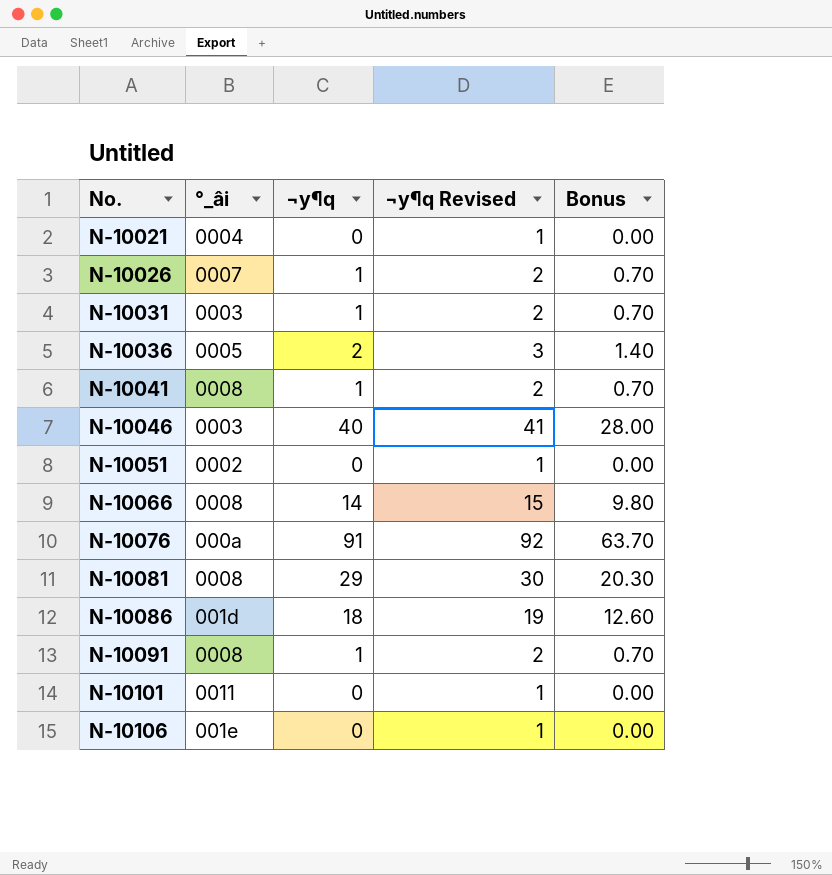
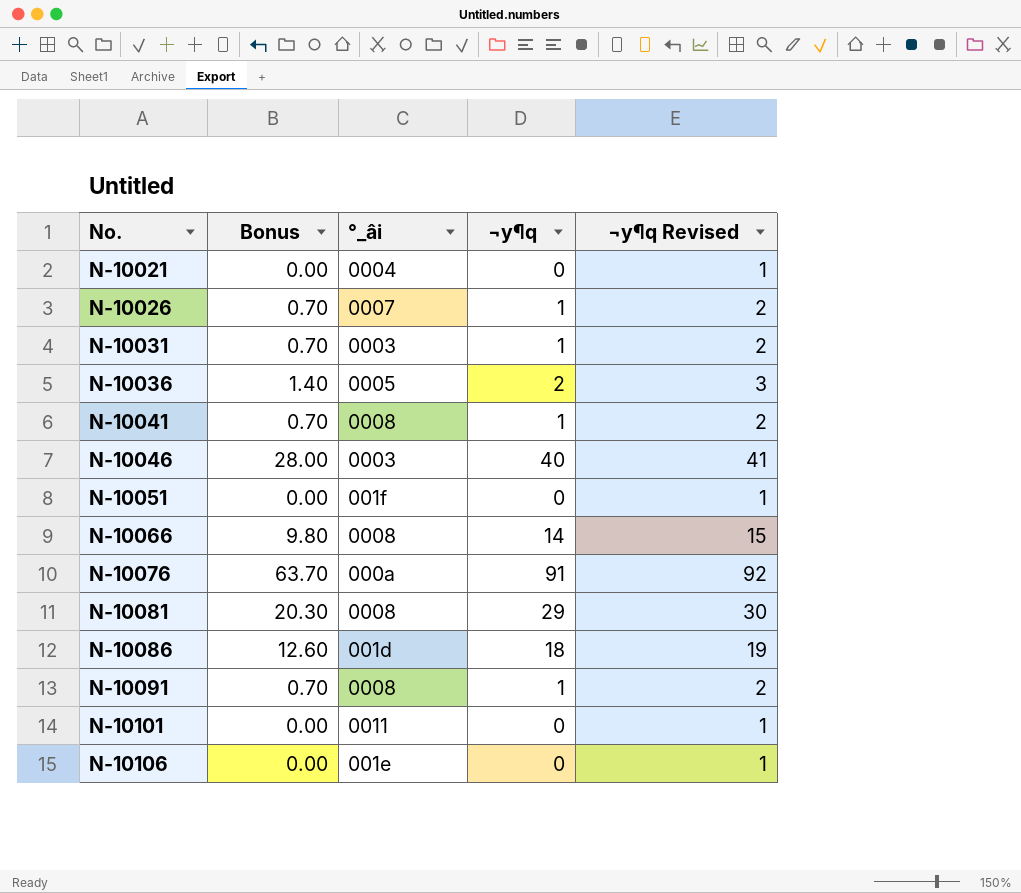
column Bonus | position: 5 -> 2
N-10051 | °_âi: 0002 -> 001f

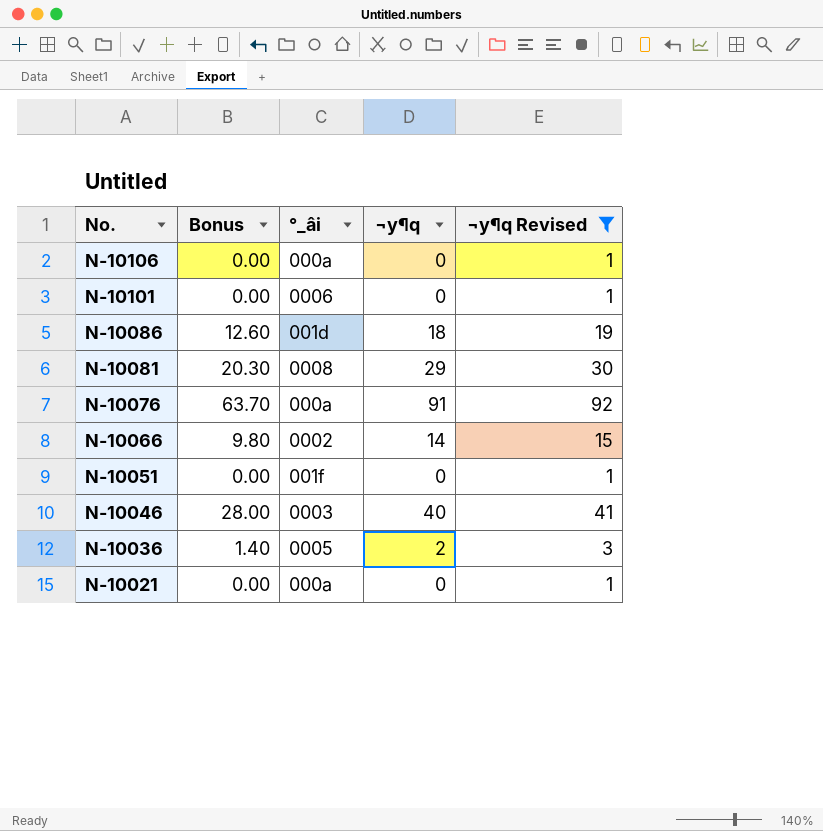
filter: none -> ¬y¶q Revised != 2
row order: No. ascending -> No. descending
N-10106 | °_âi: 001e -> 000a
N-10101 | °_âi: 0011 -> 0006
N-10066 | °_âi: 0008 -> 0002
N-10021 | °_âi: 0004 -> 000a

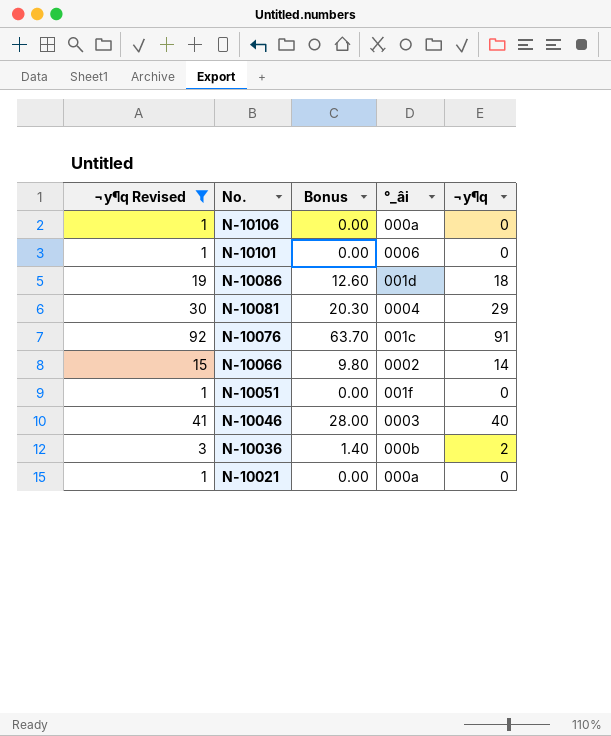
column ¬y¶q Revised | position: 5 -> 1
N-10081 | °_âi: 0008 -> 0004
N-10076 | °_âi: 000a -> 001c
N-10036 | °_âi: 0005 -> 000b

